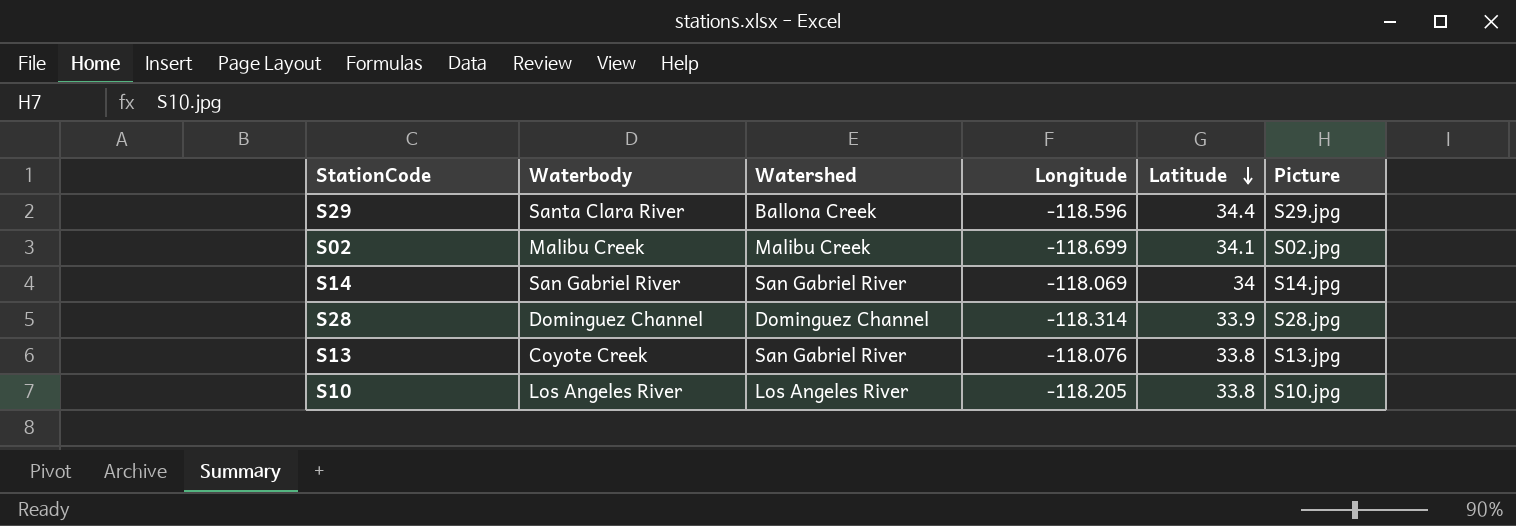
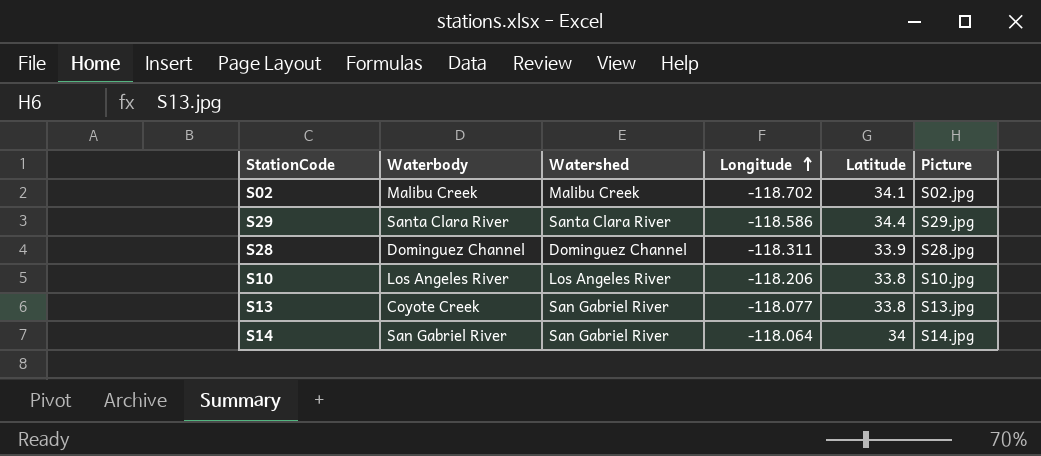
row order: Latitude descending -> Longitude ascending
S02 | Longitude: -118.699 -> -118.702
S29 | Watershed: Ballona Creek -> Santa Clara River
S29 | Longitude: -118.596 -> -118.586
S28 | Longitude: -118.314 -> -118.311
S10 | Longitude: -118.205 -> -118.206
S13 | Longitude: -118.076 -> -118.077
S14 | Longitude: -118.069 -> -118.064

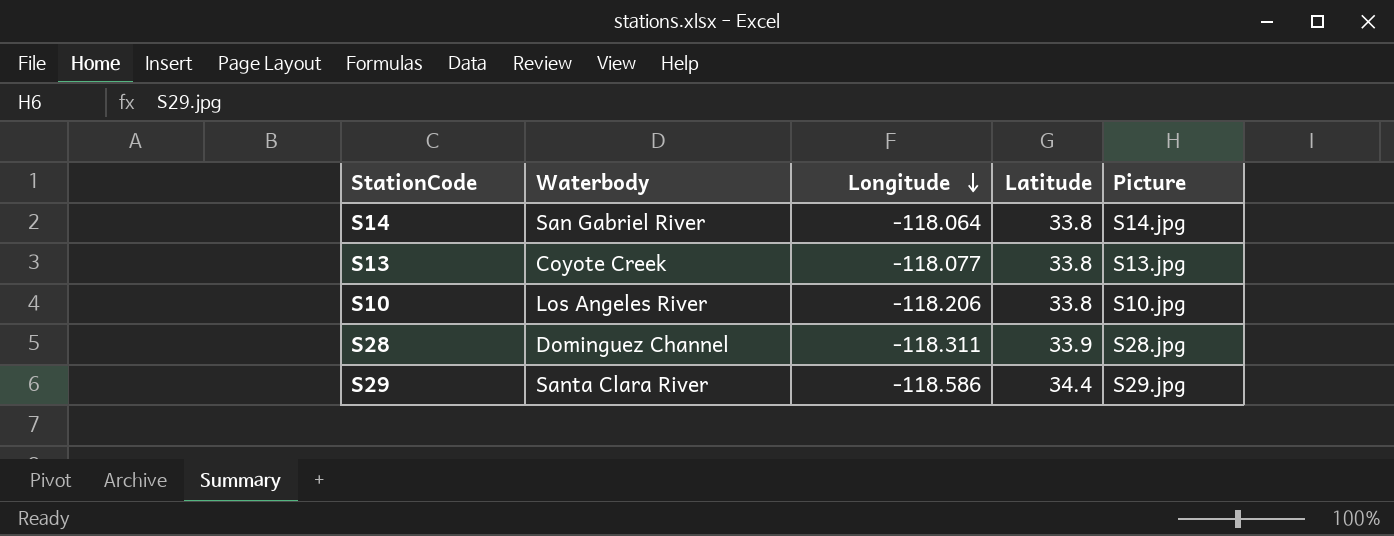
row order: Longitude ascending -> Longitude descending
column Watershed | position: 3 -> none
row S02: Malibu Creek | Malibu Creek | -118.702 | 34.1 | S02.jpg -> none
S14 | Latitude: 34 -> 33.8

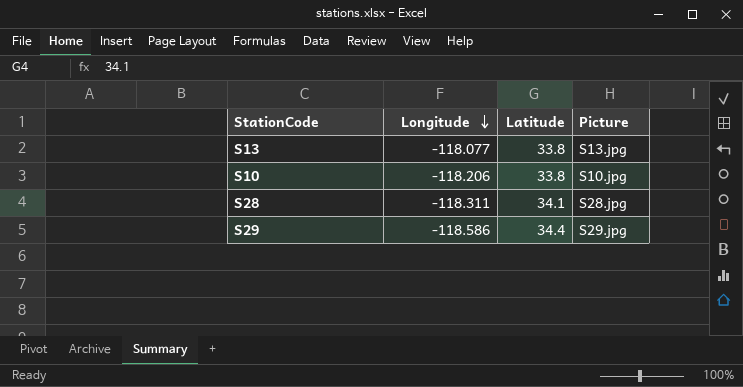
column Waterbody | position: 2 -> none
row S14: San Gabriel River | -118.064 | 33.8 | S14.jpg -> none
S28 | Latitude: 33.9 -> 34.1

